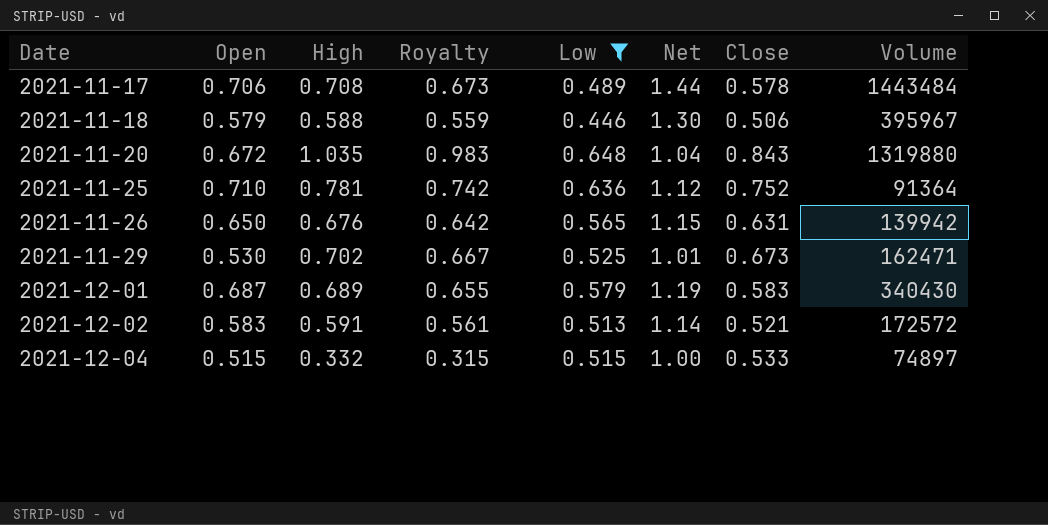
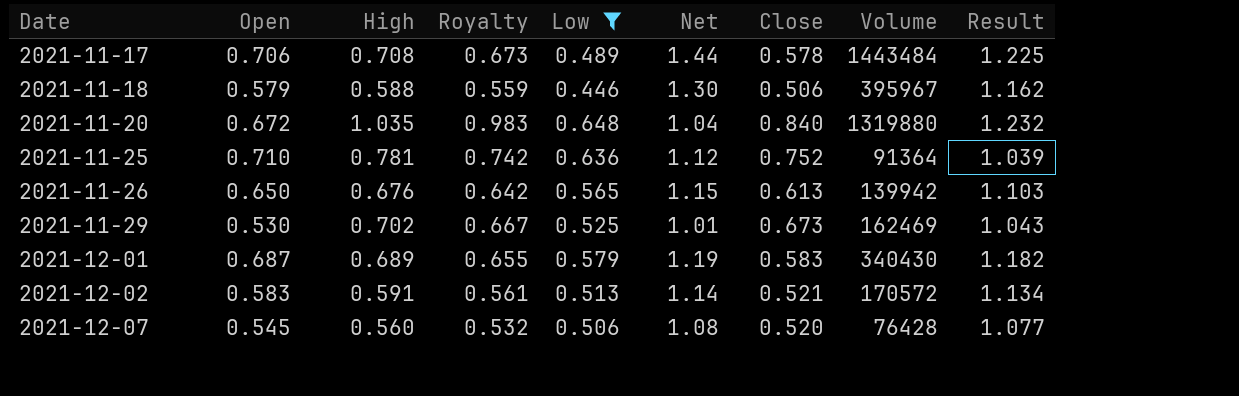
column Result | formula: none -> [High] / [Close]
row 2021-12-04: 0.515 | 0.332 | 0.315 | 0.515 | 1.00 | 0.533 | 74897 -> none
2021-11-20 | Close: 0.843 -> 0.840
2021-11-26 | Close: 0.631 -> 0.613
2021-11-29 | Volume: 162471 -> 162469
2021-12-02 | Volume: 172572 -> 170572
row 2021-12-07: none -> 0.545 | 0.560 | 0.532 | 0.506 | 1.08 | 0.520 | 76428 | 1.077

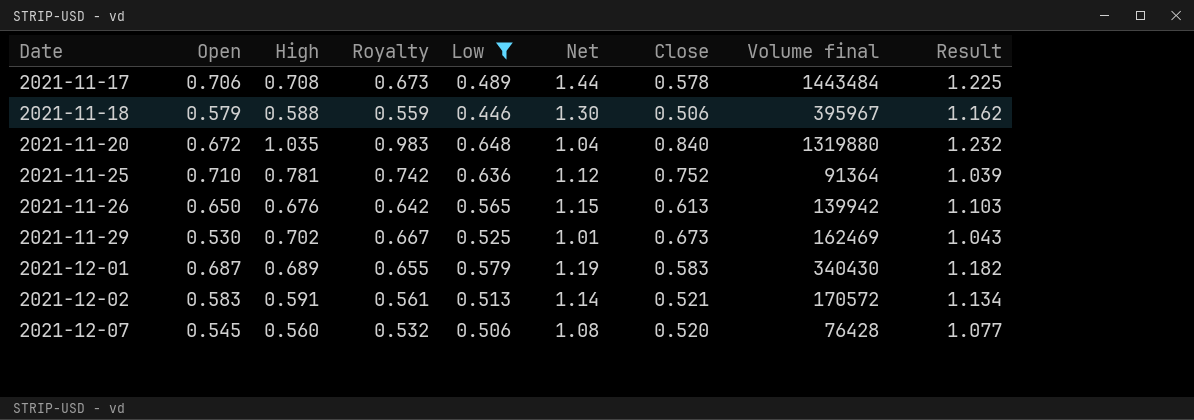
column name: Volume -> Volume final

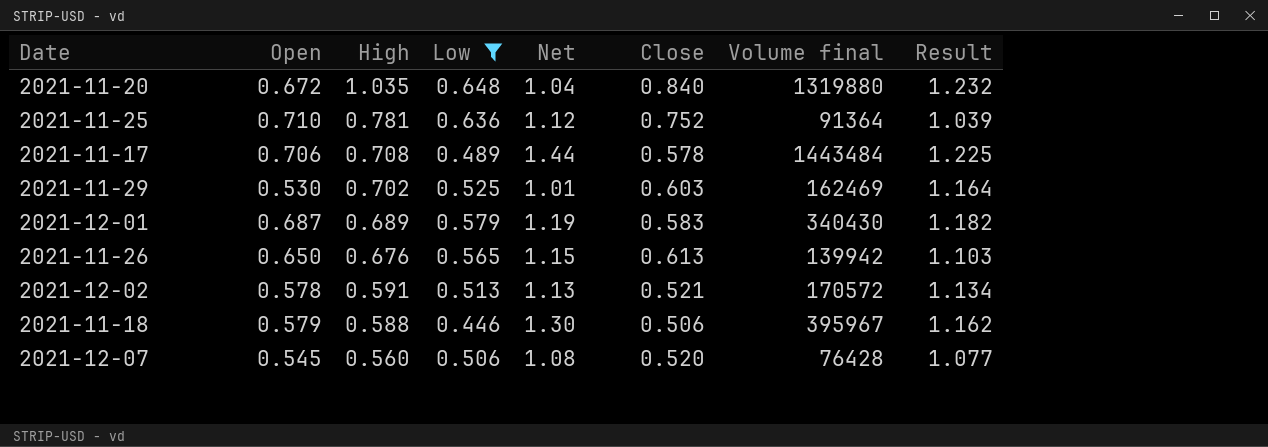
row order: Date ascending -> High descending
column Royalty | formula: [High] * 0.95 -> none
2021-11-29 | Close: 0.673 -> 0.603
2021-11-29 | Result: 1.043 -> 1.164
2021-12-02 | Open: 0.583 -> 0.578
2021-12-02 | Net: 1.14 -> 1.13

